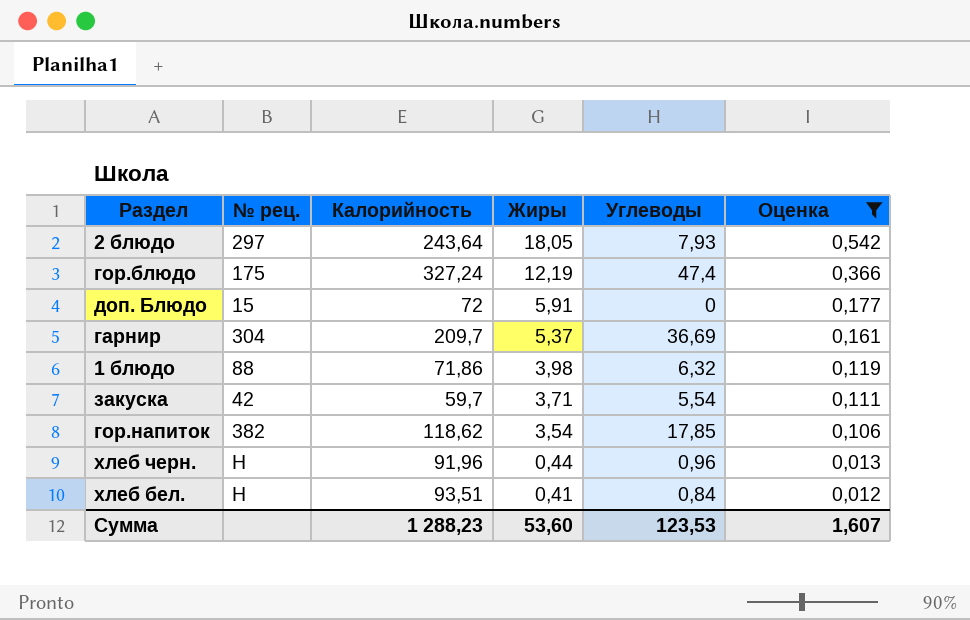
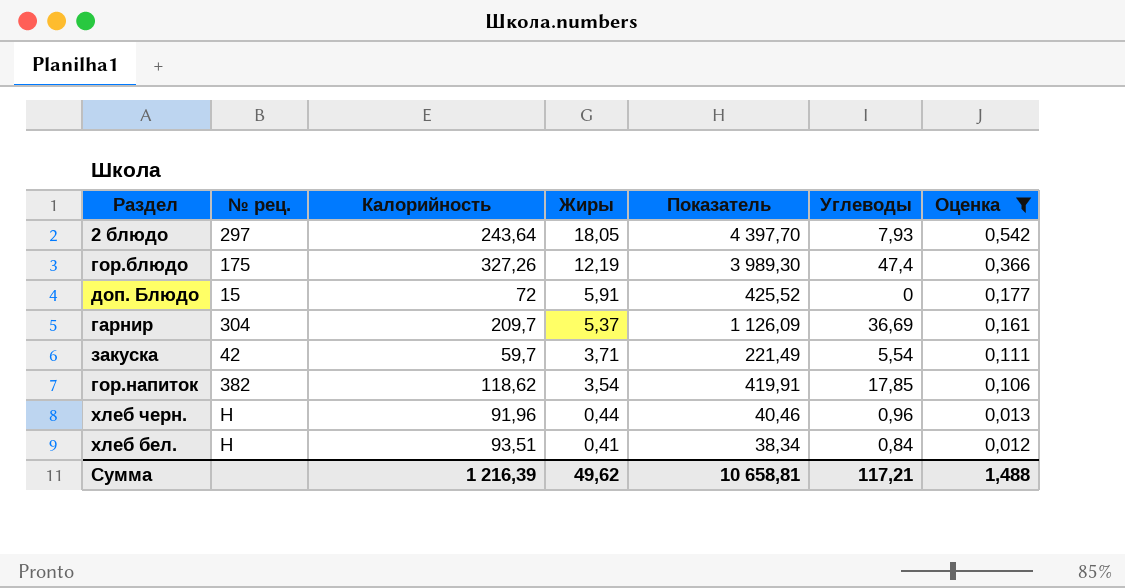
column Показатель | formula: none -> [Калорийность] * [Жиры]
row 1 блюдо: 88 | 71,86 | 3,98 | 6,32 | 0,119 -> none
гор.блюдо | Калорийность: 327,24 -> 327,26
Сумма | Калорийность: 1 288,23 -> 1 216,39
Сумма | Жиры: 53,60 -> 49,62
Сумма | Углеводы: 123,53 -> 117,21
Сумма | Оценка: 1,607 -> 1,488

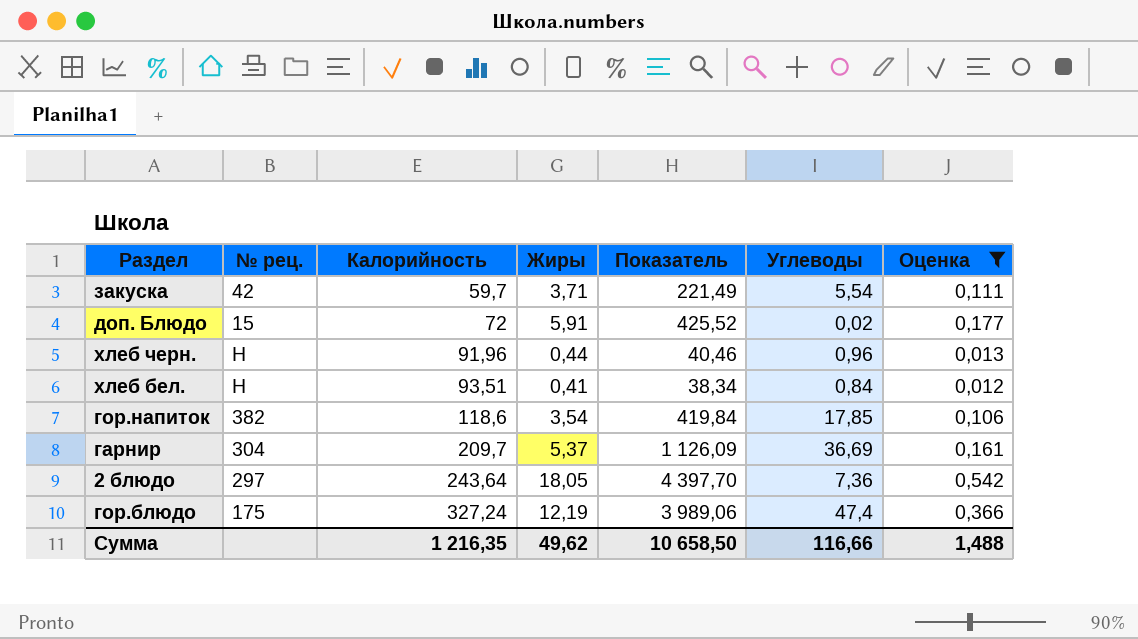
row order: Жиры descending -> Калорийность ascending
доп. Блюдо | Углеводы: 0 -> 0,02
гор.напиток | Калорийность: 118,62 -> 118,6
гор.напиток | Показатель: 419,91 -> 419,84
2 блюдо | Углеводы: 7,93 -> 7,36
гор.блюдо | Калорийность: 327,26 -> 327,24
гор.блюдо | Показатель: 3 989,30 -> 3 989,06
Сумма | Калорийность: 1 216,39 -> 1 216,35
Сумма | Показатель: 10 658,81 -> 10 658,50
Сумма | Углеводы: 117,21 -> 116,66

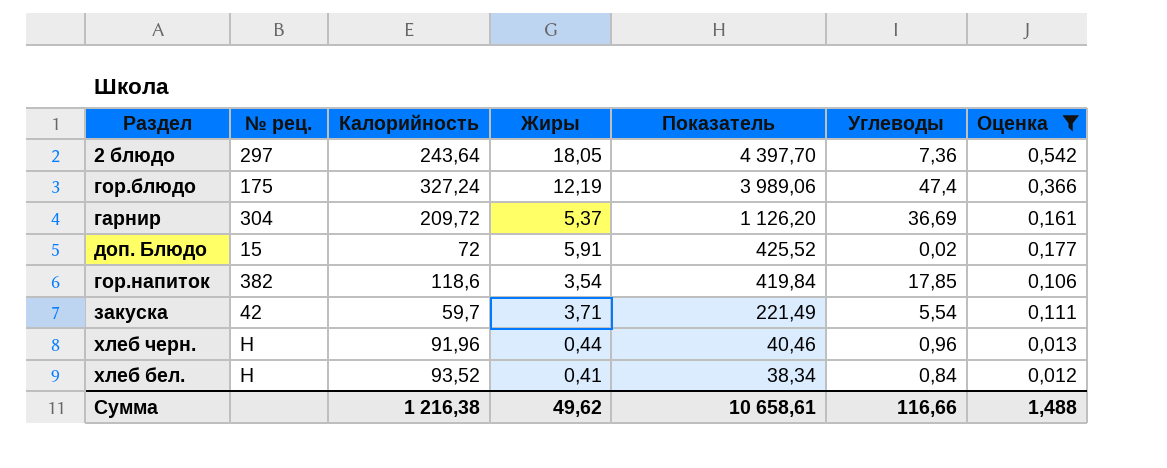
row order: Калорийность ascending -> Показатель descending
гарнир | Калорийность: 209,7 -> 209,72
гарнир | Показатель: 1 126,09 -> 1 126,20
хлеб бел. | Калорийность: 93,51 -> 93,52
Сумма | Калорийность: 1 216,35 -> 1 216,38
Сумма | Показатель: 10 658,50 -> 10 658,61

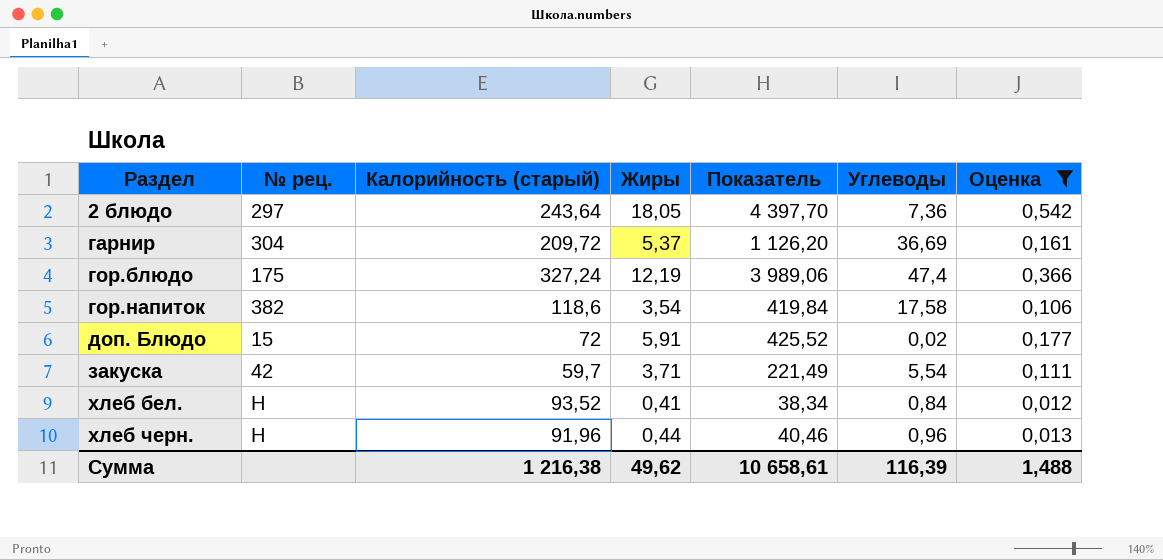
row order: Показатель descending -> Раздел ascending
column name: Калорийность -> Калорийность (старый)
гор.напиток | Углеводы: 17,85 -> 17,58
Сумма | Углеводы: 116,66 -> 116,39

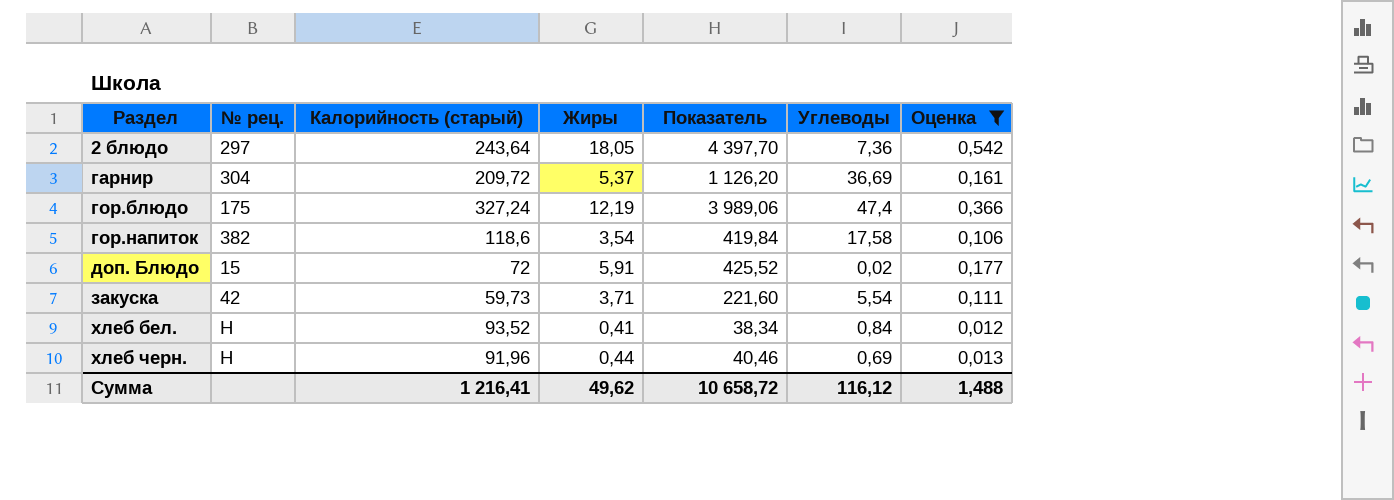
закуска | Калорийность (старый): 59,7 -> 59,73
закуска | Показатель: 221,49 -> 221,60
хлеб черн. | Углеводы: 0,96 -> 0,69
Сумма | Калорийность (старый): 1 216,38 -> 1 216,41
Сумма | Показатель: 10 658,61 -> 10 658,72
Сумма | Углеводы: 116,39 -> 116,12

